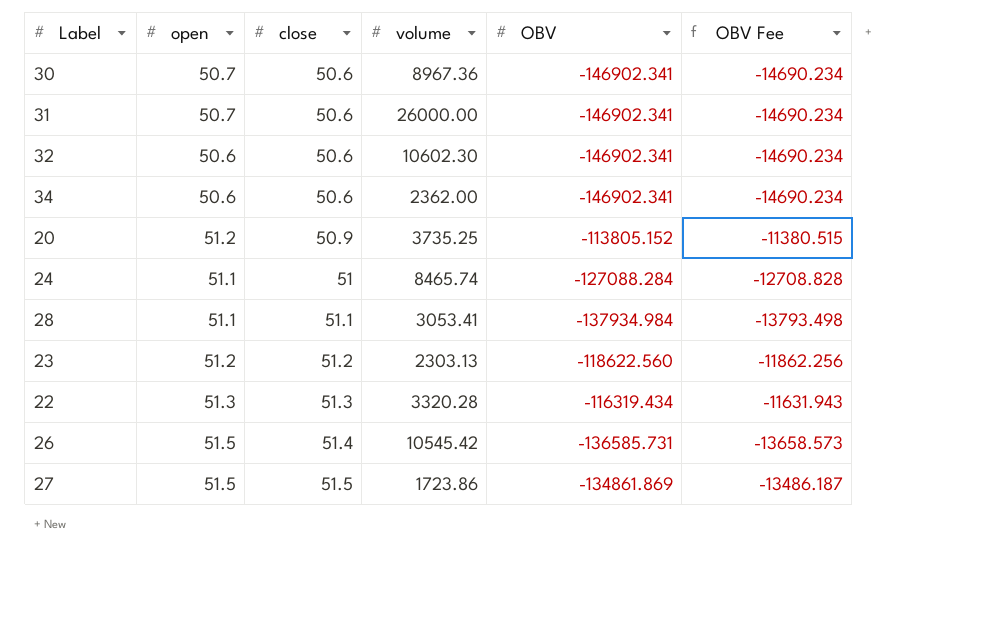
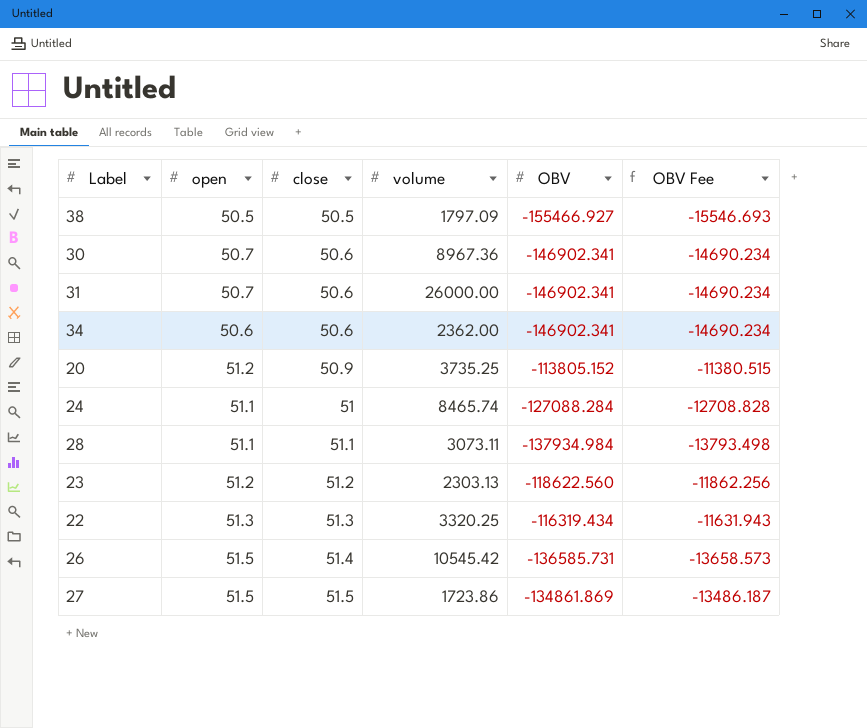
row 32: 50.6 | 50.6 | 10602.30 | -146902.341 | -14690.234 -> none
row 38: none -> 50.5 | 50.5 | 1797.09 | -155466.927 | -15546.693
28 | volume: 3053.41 -> 3073.11
22 | volume: 3320.28 -> 3320.25

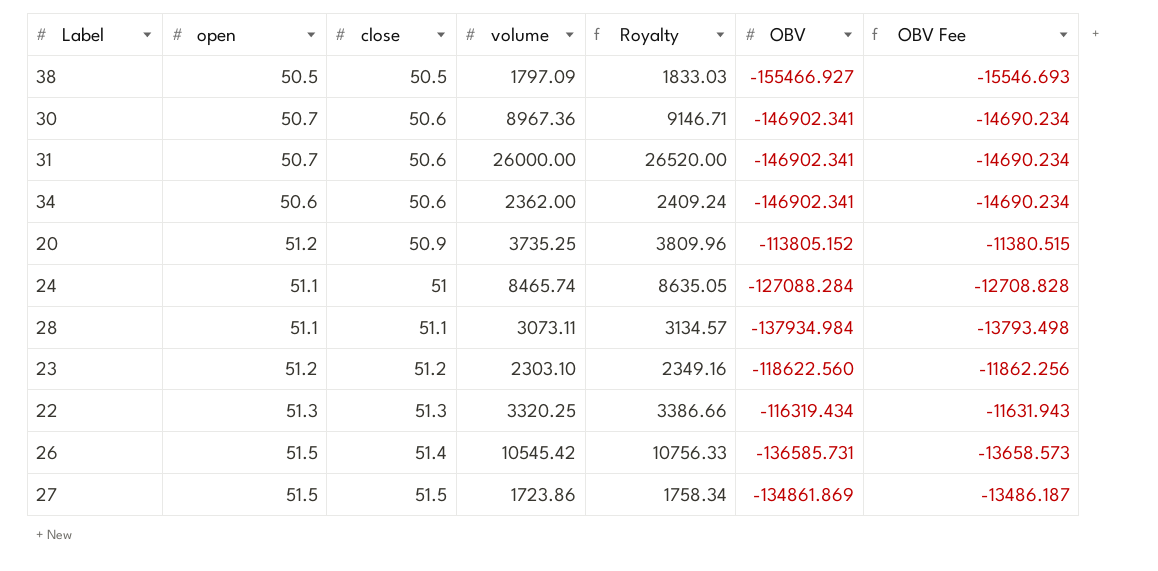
column Royalty | formula: none -> [volume] * 1.02
23 | volume: 2303.13 -> 2303.10

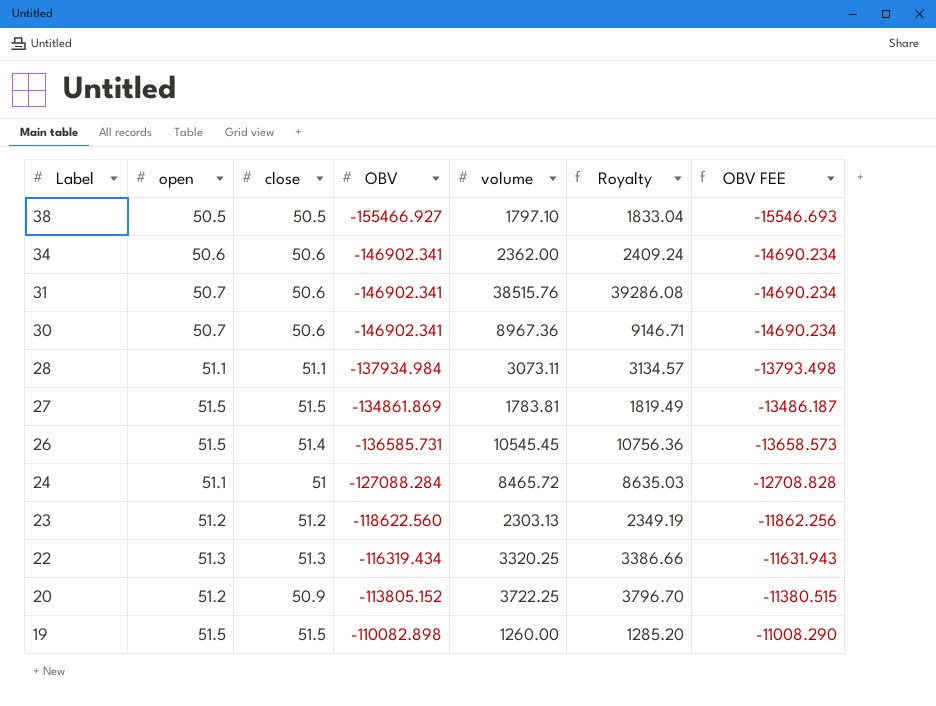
row order: close ascending -> Label descending
column OBV | position: 6 -> 4
column name: OBV Fee -> OBV FEE
38 | volume: 1797.09 -> 1797.10
38 | Royalty: 1833.03 -> 1833.04
31 | volume: 26000.00 -> 38515.76
31 | Royalty: 26520.00 -> 39286.08
27 | volume: 1723.86 -> 1783.81
27 | Royalty: 1758.34 -> 1819.49
26 | volume: 10545.42 -> 10545.45
26 | Royalty: 10756.33 -> 10756.36
24 | volume: 8465.74 -> 8465.72
24 | Royalty: 8635.05 -> 8635.03
23 | volume: 2303.10 -> 2303.13
23 | Royalty: 2349.16 -> 2349.19
20 | volume: 3735.25 -> 3722.25
20 | Royalty: 3809.96 -> 3796.70
row 19: none -> 51.5 | 51.5 | -110082.898 | 1260.00 | 1285.20 | -11008.290

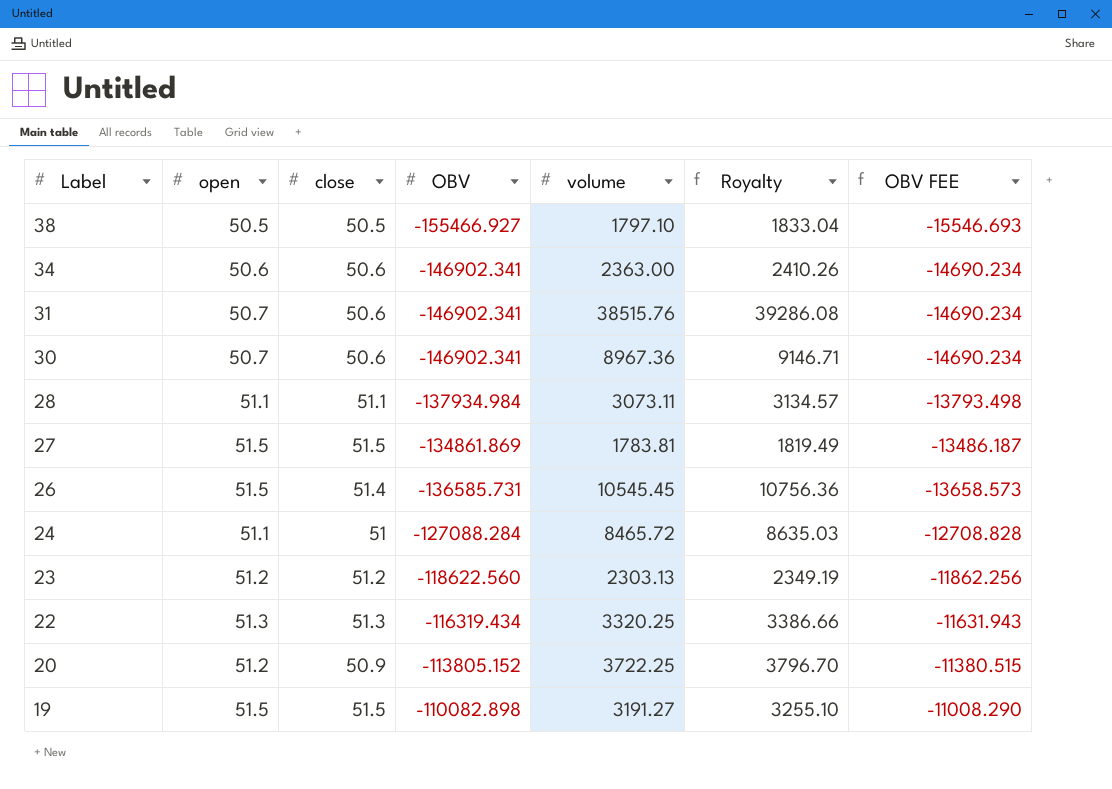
34 | volume: 2362.00 -> 2363.00
34 | Royalty: 2409.24 -> 2410.26
19 | volume: 1260.00 -> 3191.27
19 | Royalty: 1285.20 -> 3255.10

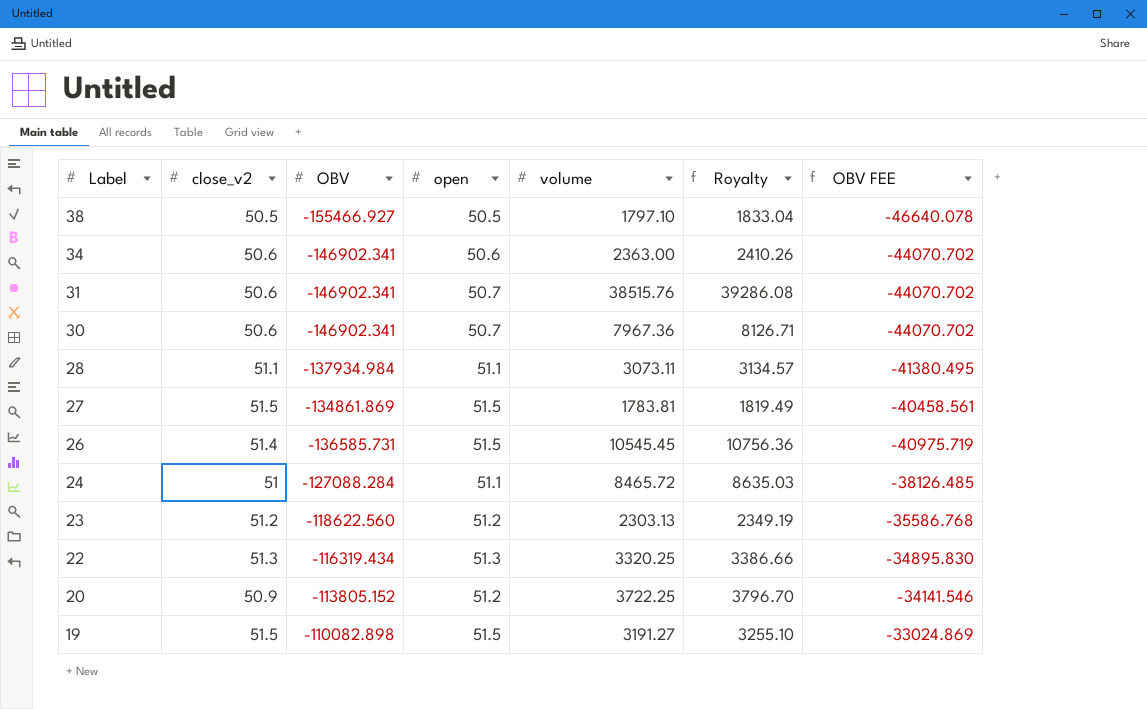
column name: close -> close_v2
column open | position: 2 -> 4
column OBV FEE | formula: [OBV] * 0.1 -> [OBV] * 0.3
30 | volume: 8967.36 -> 7967.36
30 | Royalty: 9146.71 -> 8126.71

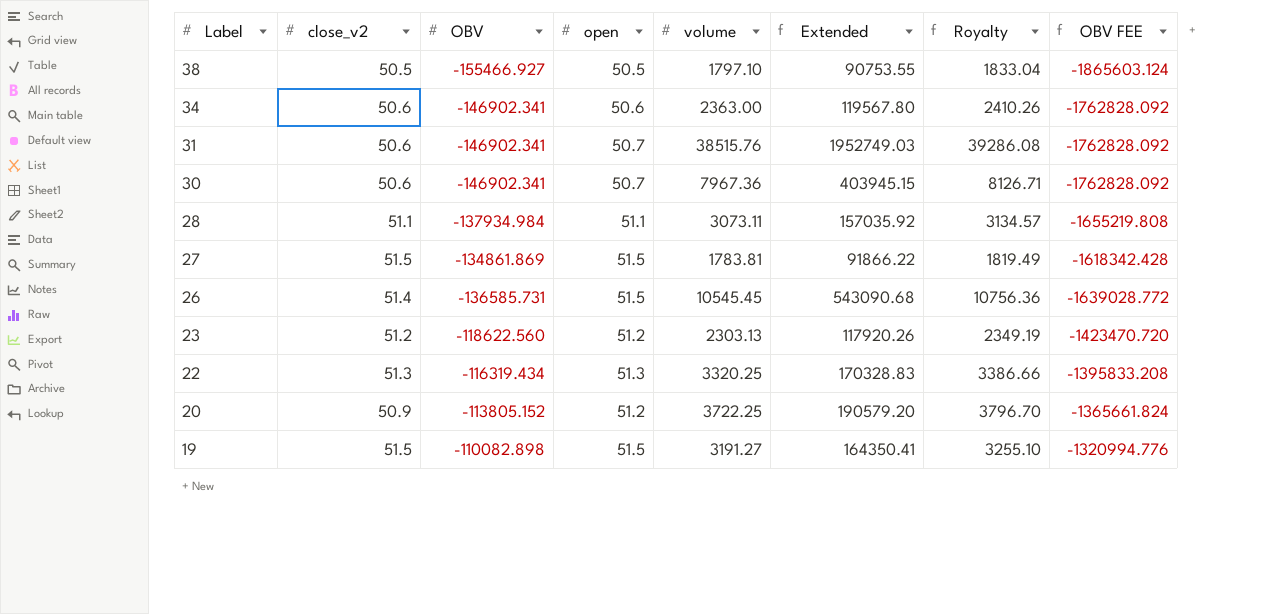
column Extended | formula: none -> [open] * [volume]
column OBV FEE | formula: [OBV] * 0.3 -> [OBV] * 12
row 24: 51 | -127088.284 | 51.1 | 8465.72 | 8635.03 | -38126.485 -> none

